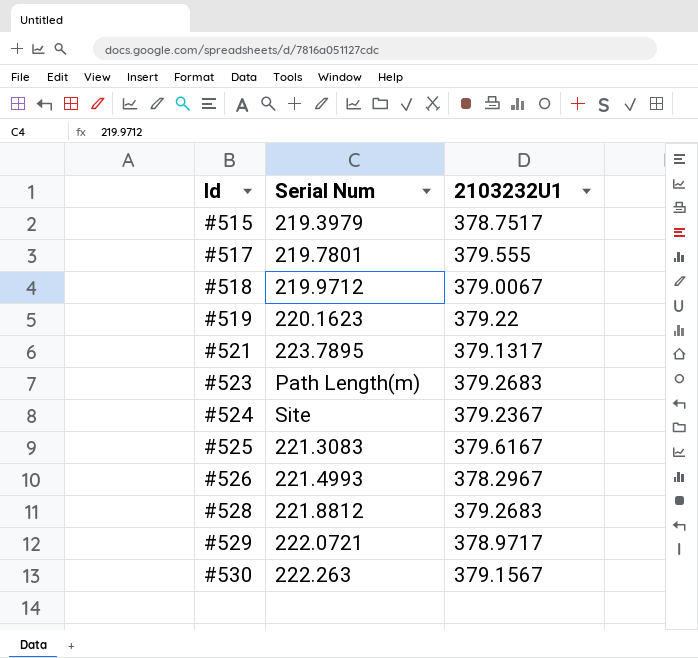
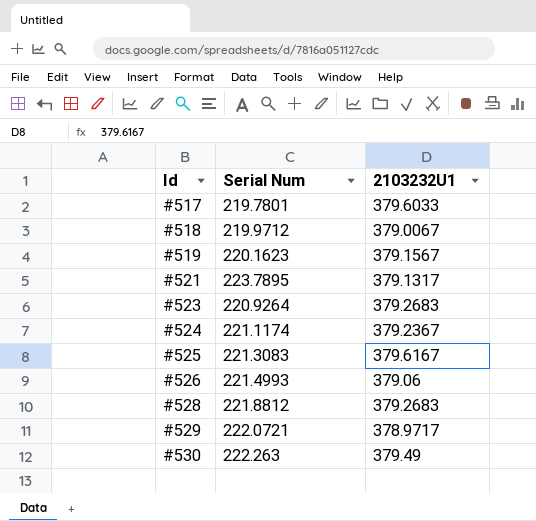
row #515: 219.3979 | 378.7517 -> none
#517 | 2103232U1: 379.555 -> 379.6033
#519 | 2103232U1: 379.22 -> 379.1567
#523 | Serial Num: Path Length(m) -> 220.9264
#524 | Serial Num: Site -> 221.1174
#526 | 2103232U1: 378.2967 -> 379.06
#530 | 2103232U1: 379.1567 -> 379.49

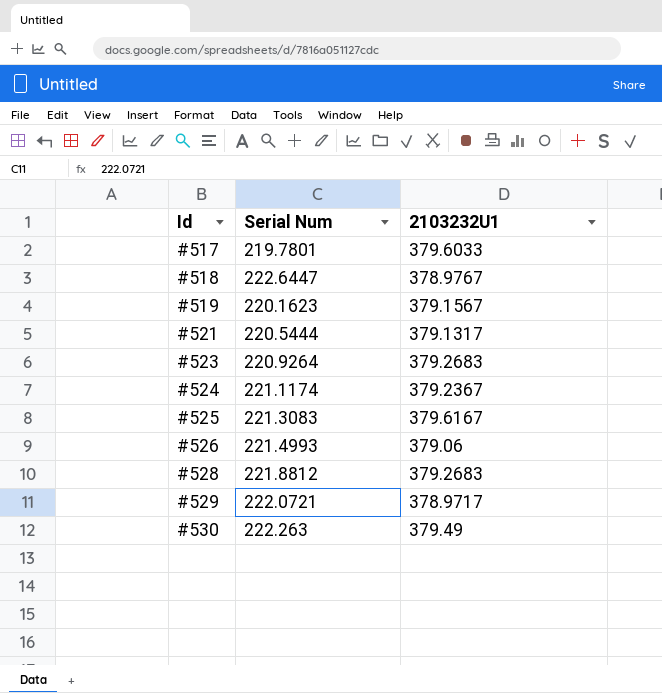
#518 | Serial Num: 219.9712 -> 222.6447
#518 | 2103232U1: 379.0067 -> 378.9767
#521 | Serial Num: 223.7895 -> 220.5444

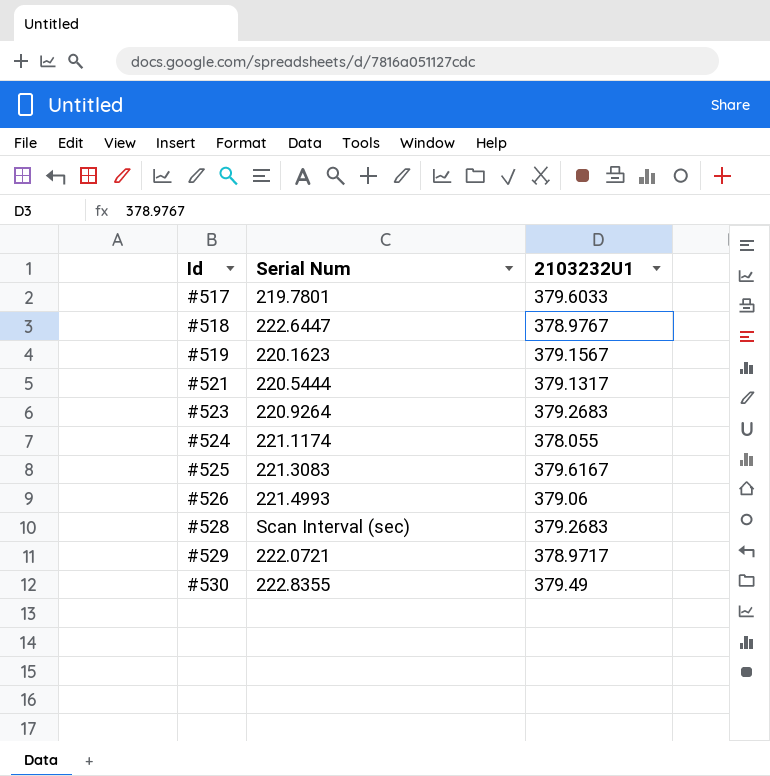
#524 | 2103232U1: 379.2367 -> 378.055
#528 | Serial Num: 221.8812 -> Scan Interval (sec)
#530 | Serial Num: 222.263 -> 222.8355

